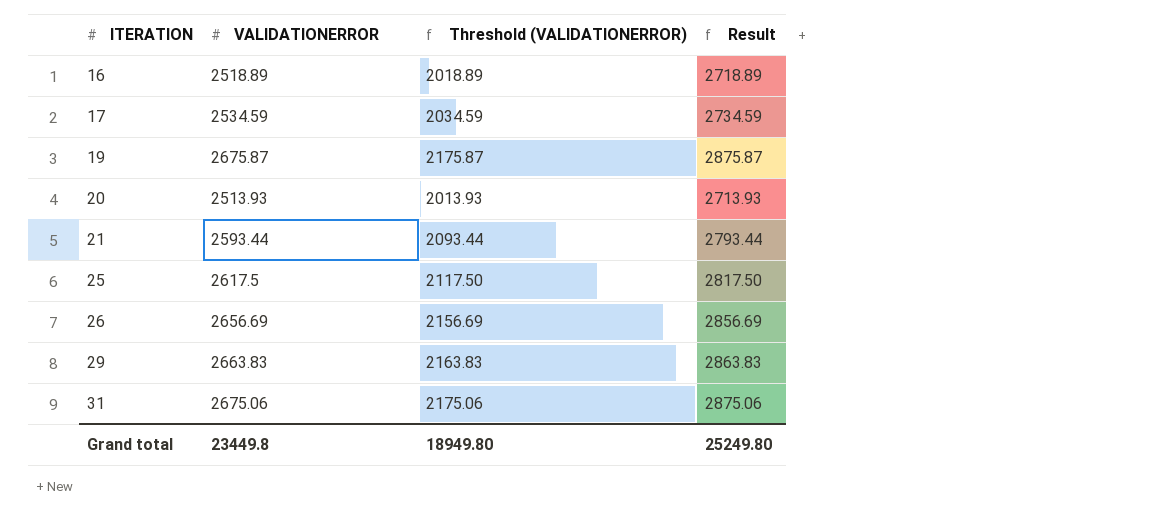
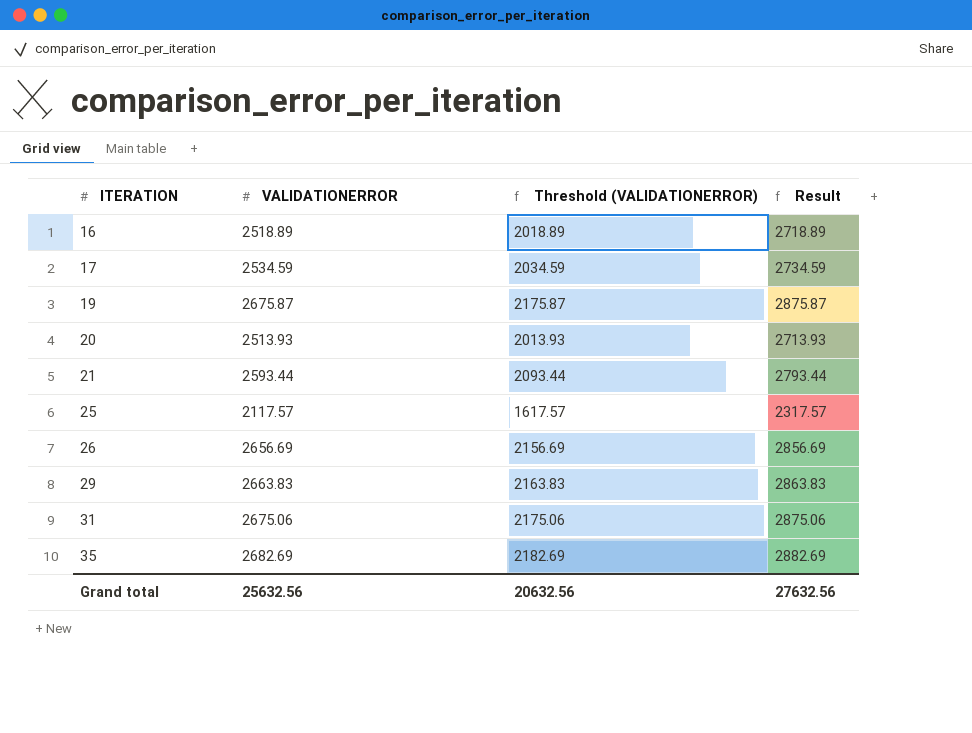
25 | VALIDATIONERROR: 2617.5 -> 2117.57
25 | Threshold (VALIDATIONERROR): 2117.50 -> 1617.57
25 | Result: 2817.50 -> 2317.57
row 35: none -> 2682.69 | 2182.69 | 2882.69
Grand total | VALIDATIONERROR: 23449.8 -> 25632.56
Grand total | Threshold (VALIDATIONERROR): 18949.80 -> 20632.56
Grand total | Result: 25249.80 -> 27632.56

